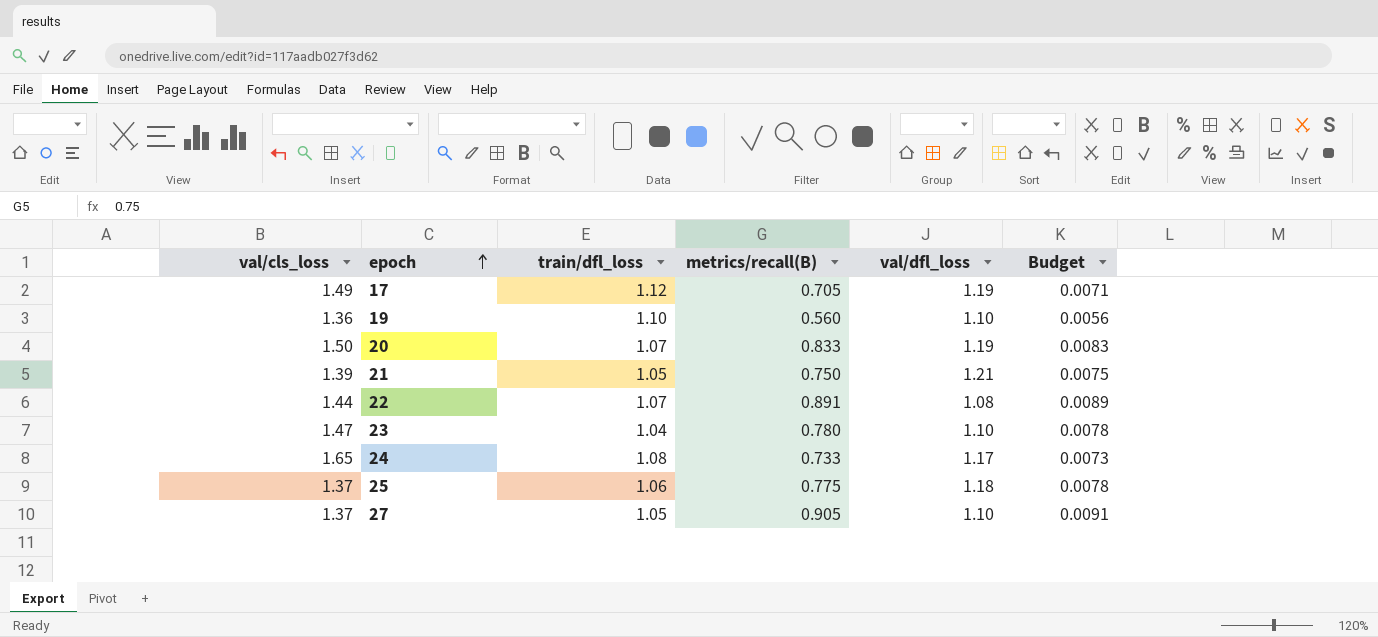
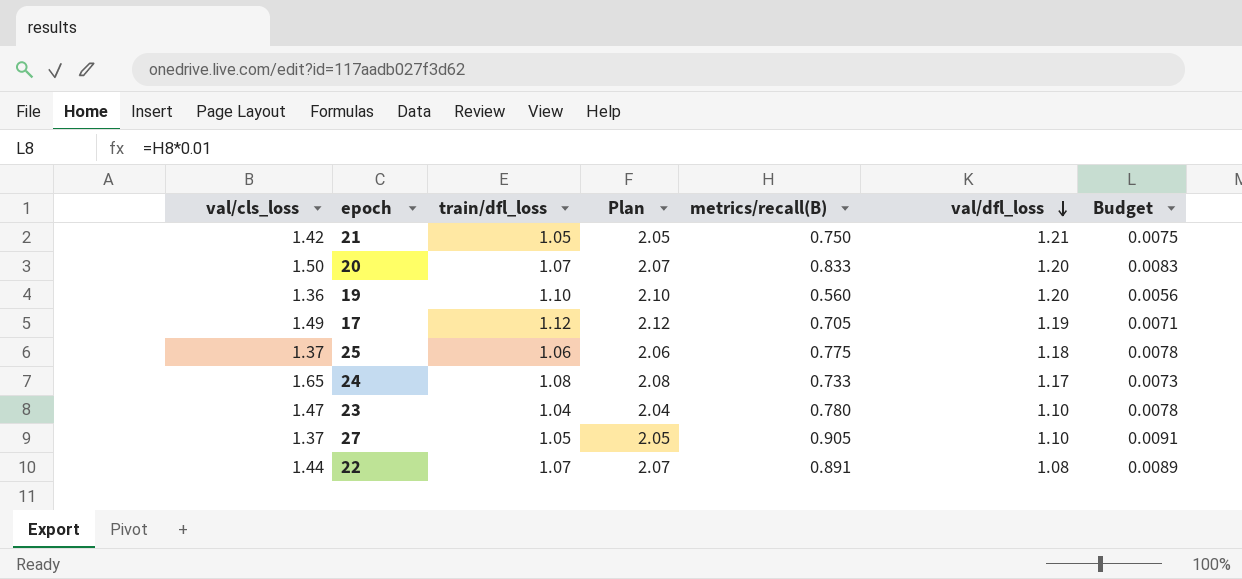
row order: epoch ascending -> val/dfl_loss descending
column Plan | formula: none -> [train/dfl_loss] + 1
21 | val/cls_loss: 1.39 -> 1.42
20 | val/dfl_loss: 1.19 -> 1.20
19 | val/dfl_loss: 1.10 -> 1.20

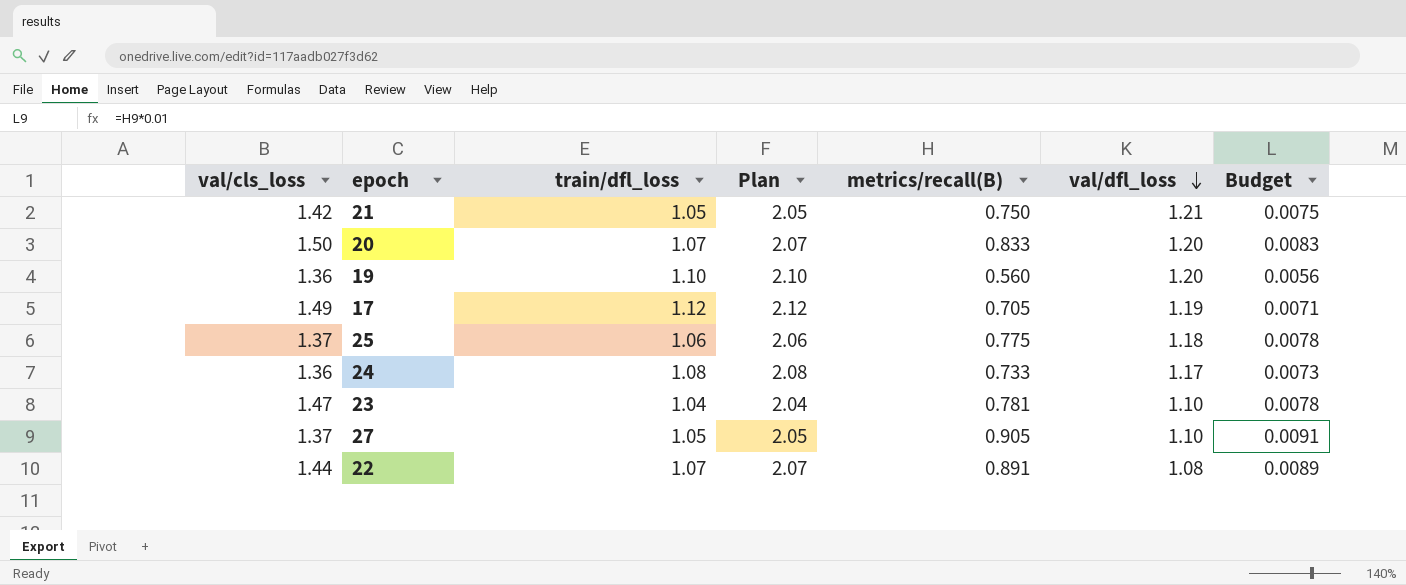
24 | val/cls_loss: 1.65 -> 1.36
23 | metrics/recall(B): 0.780 -> 0.781

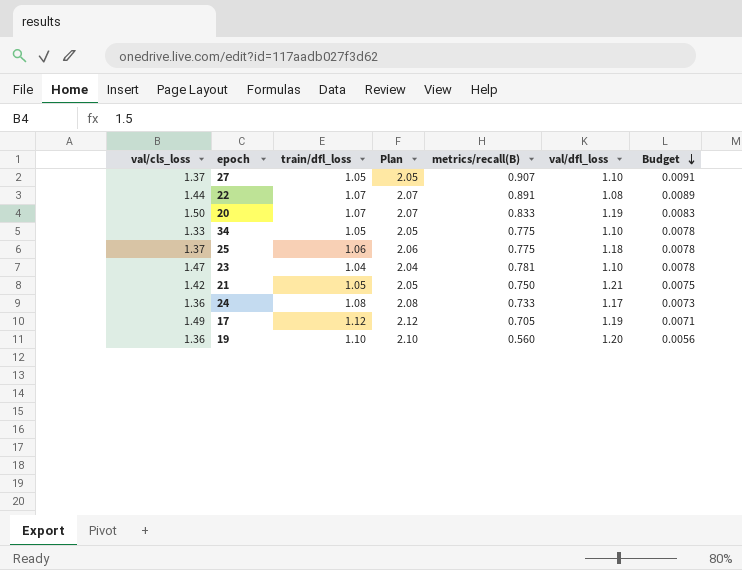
row order: val/dfl_loss descending -> Budget descending
27 | metrics/recall(B): 0.905 -> 0.907
20 | val/dfl_loss: 1.20 -> 1.19
row 34: none -> 1.33 | 1.05 | 2.05 | 0.775 | 1.10 | 0.0078

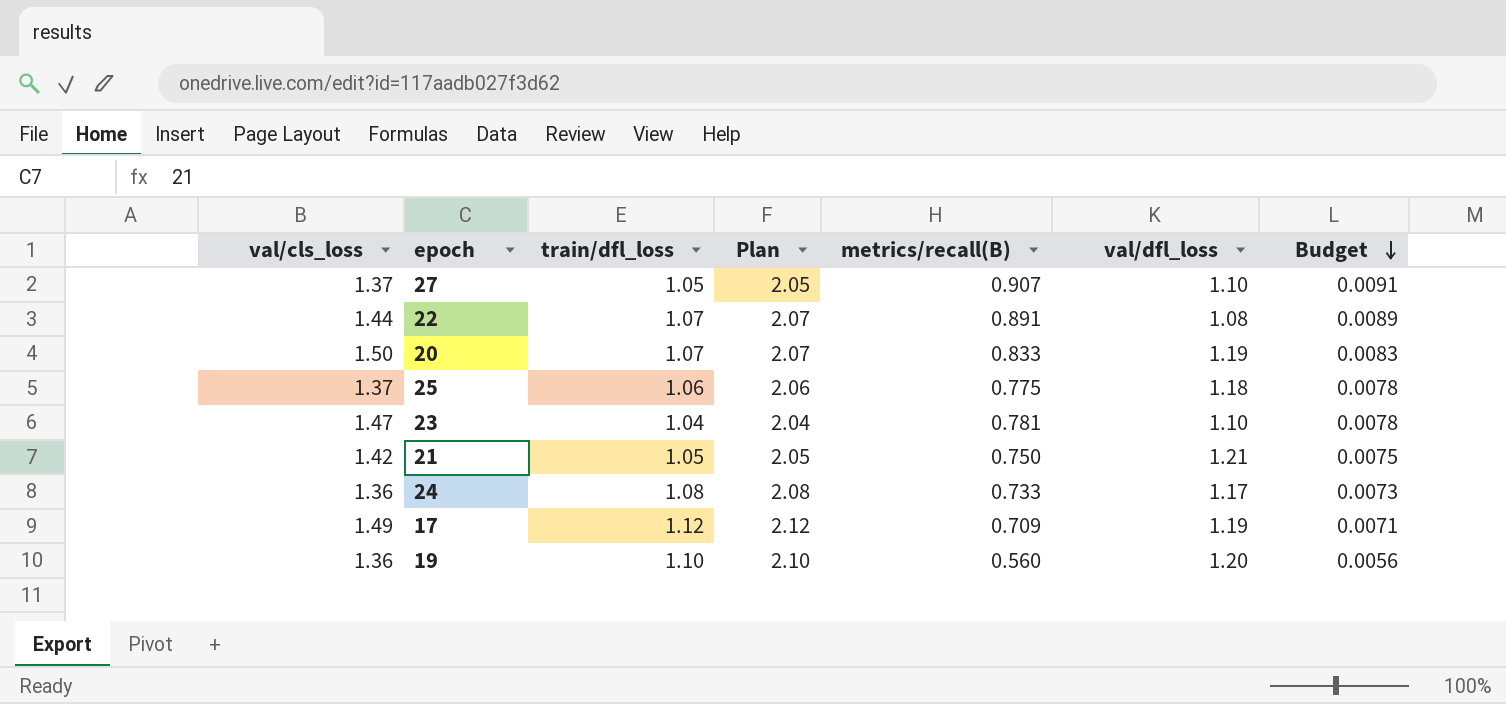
row 34: 1.33 | 1.05 | 2.05 | 0.775 | 1.10 | 0.0078 -> none
17 | metrics/recall(B): 0.705 -> 0.709

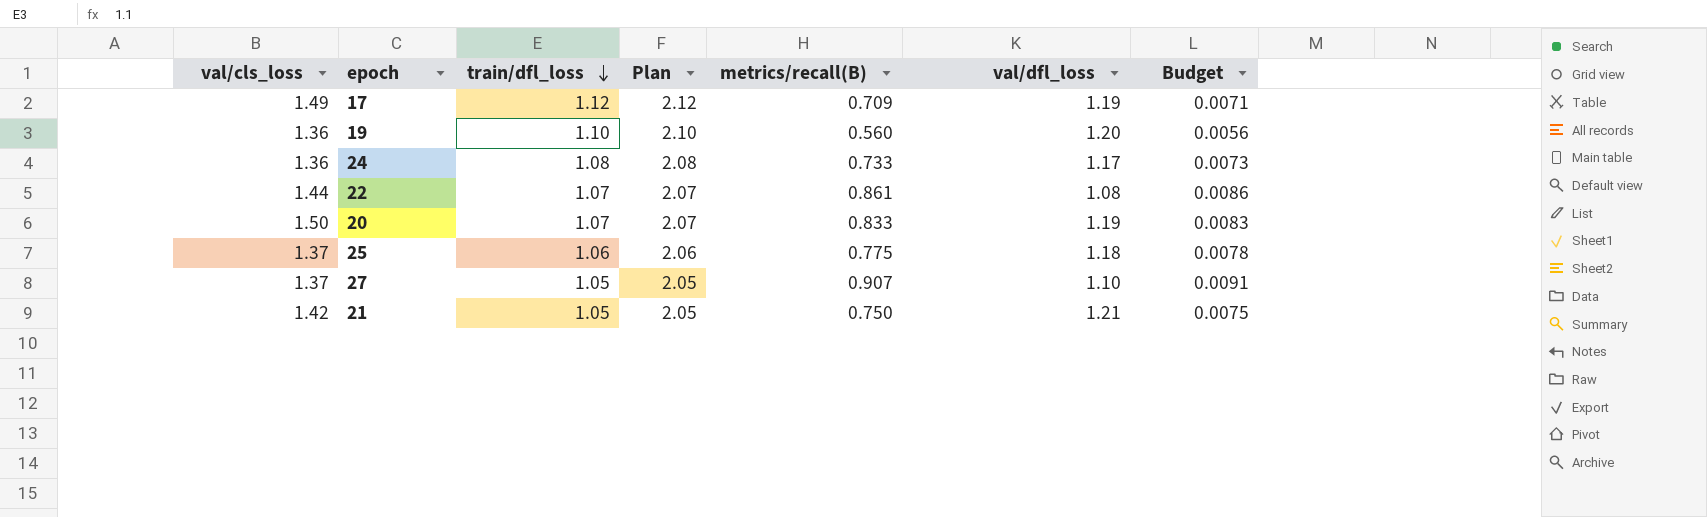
row order: Budget descending -> train/dfl_loss descending
row 23: 1.47 | 1.04 | 2.04 | 0.781 | 1.10 | 0.0078 -> none
22 | metrics/recall(B): 0.891 -> 0.861
22 | Budget: 0.0089 -> 0.0086

